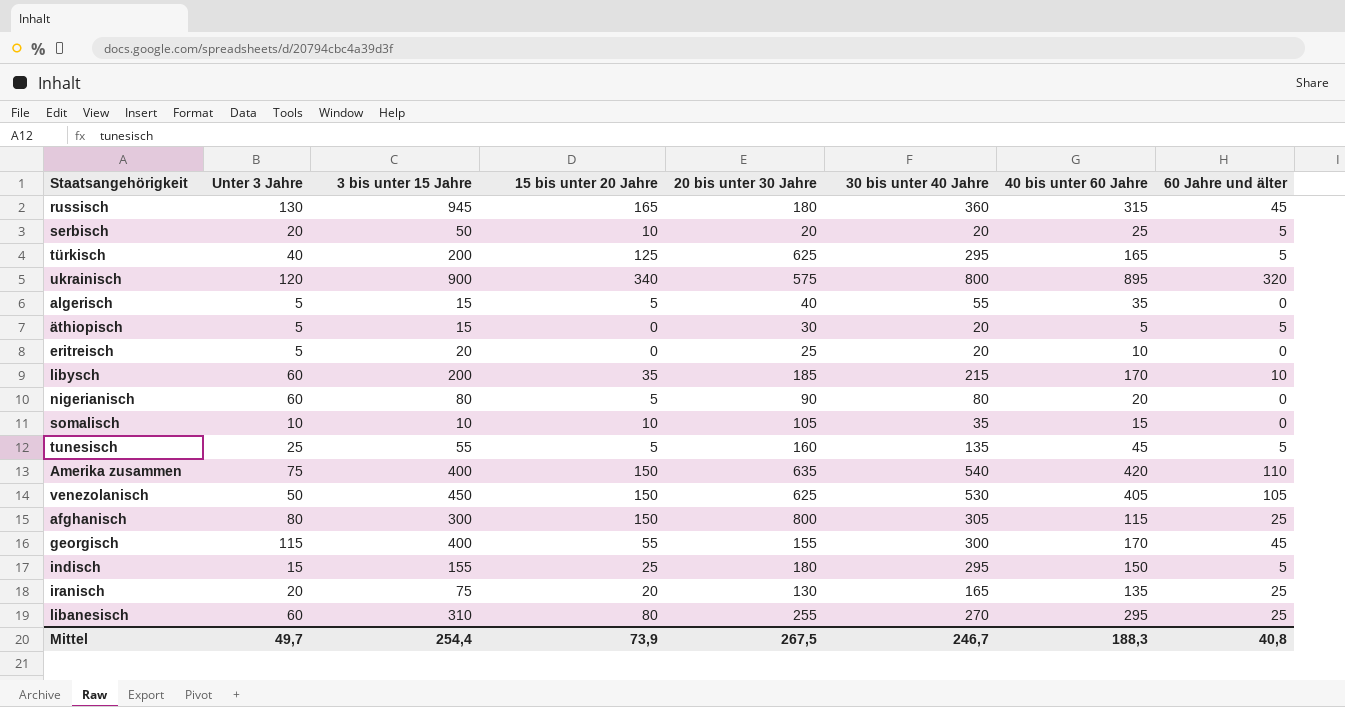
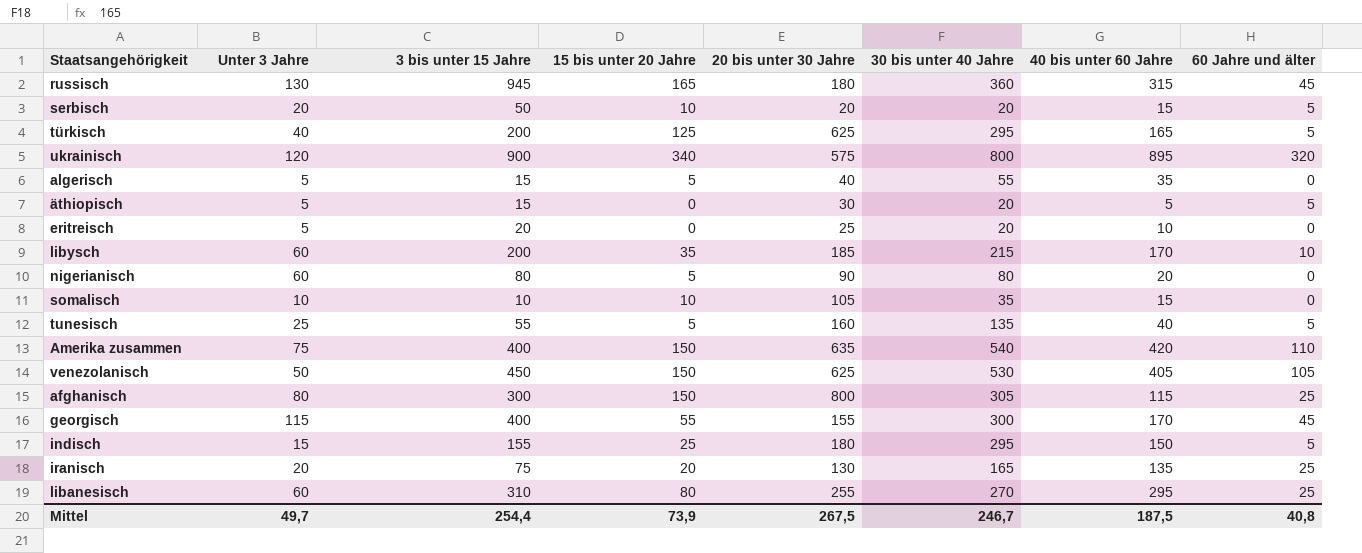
serbisch | 40 bis unter 60 Jahre: 25 -> 15
tunesisch | 40 bis unter 60 Jahre: 45 -> 40
Mittel | 40 bis unter 60 Jahre: 188,3 -> 187,5

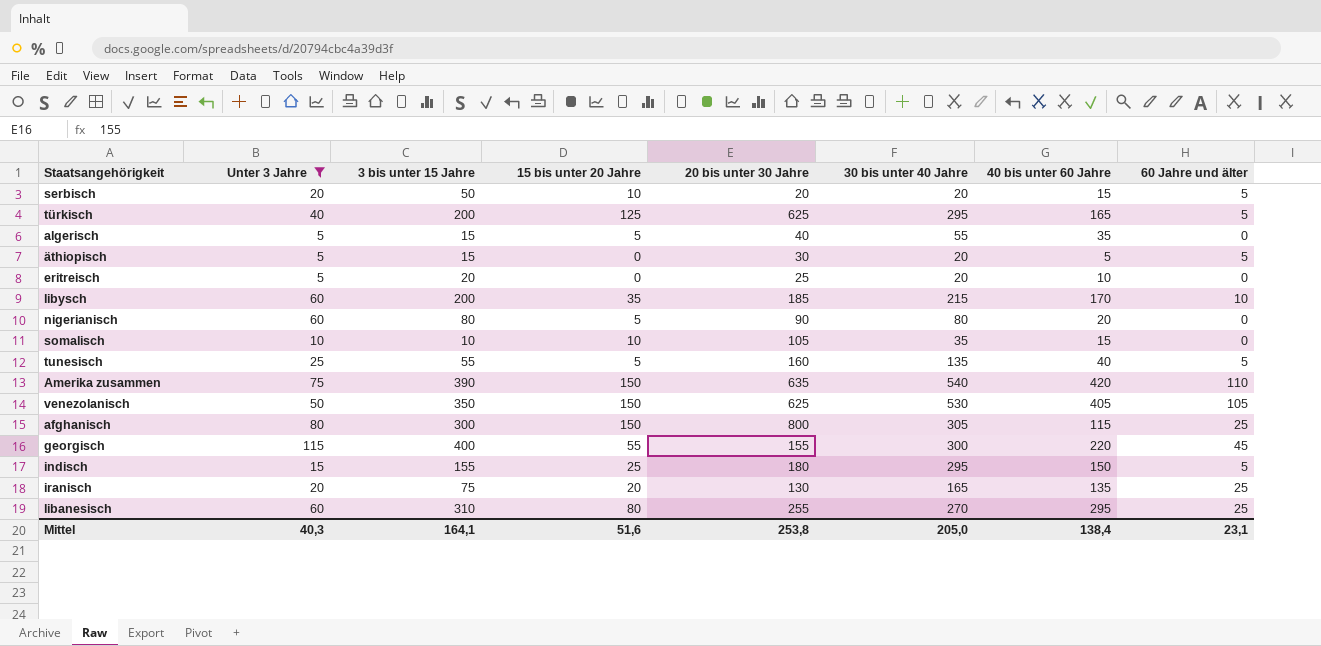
filter: none -> Unter 3 Jahre <= 115
Amerika zusammen | 3 bis unter 15 Jahre: 400 -> 390
venezolanisch | 3 bis unter 15 Jahre: 450 -> 350
georgisch | 40 bis unter 60 Jahre: 170 -> 220
Mittel | Unter 3 Jahre: 49,7 -> 40,3
Mittel | 3 bis unter 15 Jahre: 254,4 -> 164,1
Mittel | 15 bis unter 20 Jahre: 73,9 -> 51,6
Mittel | 20 bis unter 30 Jahre: 267,5 -> 253,8
Mittel | 30 bis unter 40 Jahre: 246,7 -> 205,0
Mittel | 40 bis unter 60 Jahre: 187,5 -> 138,4
Mittel | 60 Jahre und älter: 40,8 -> 23,1

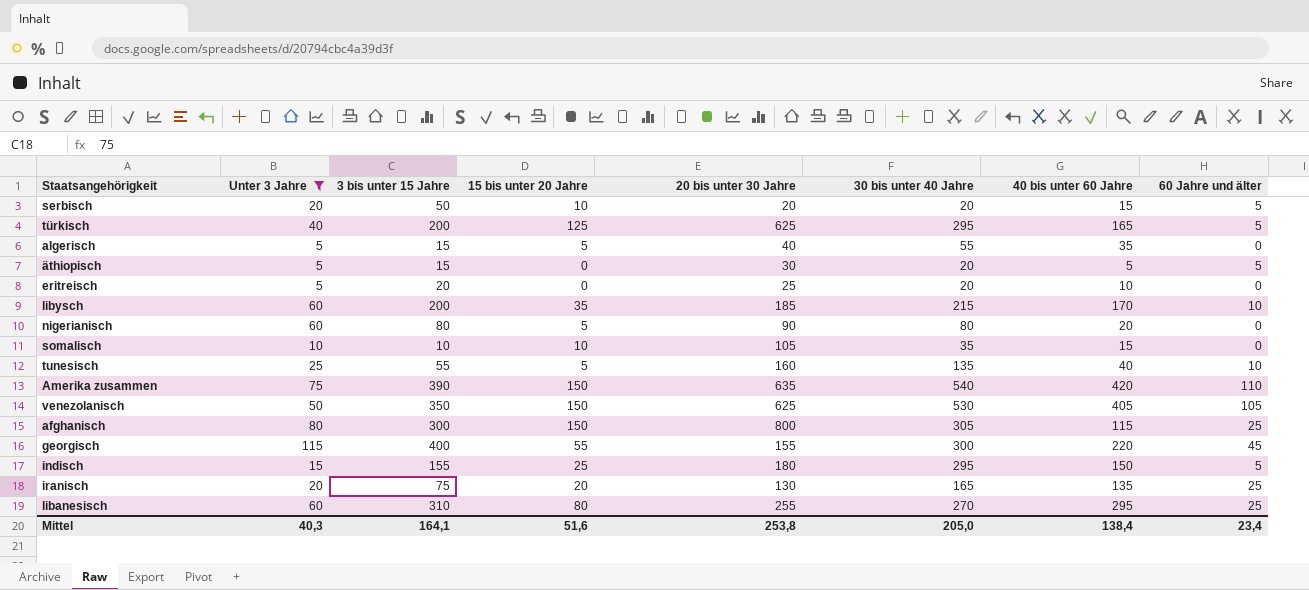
tunesisch | 60 Jahre und älter: 5 -> 10
Mittel | 60 Jahre und älter: 23,1 -> 23,4

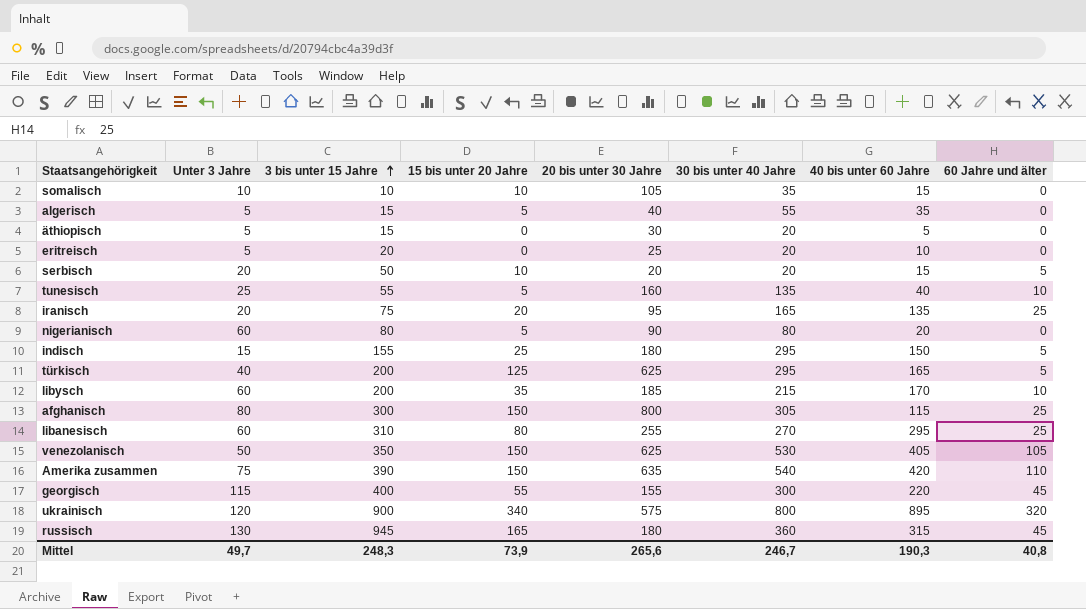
filter: Unter 3 Jahre <= 115 -> none
row order: none -> 3 bis unter 15 Jahre ascending
äthiopisch | 60 Jahre und älter: 5 -> 0
iranisch | 20 bis unter 30 Jahre: 130 -> 95
Mittel | Unter 3 Jahre: 40,3 -> 49,7
Mittel | 3 bis unter 15 Jahre: 164,1 -> 248,3
Mittel | 15 bis unter 20 Jahre: 51,6 -> 73,9
Mittel | 20 bis unter 30 Jahre: 253,8 -> 265,6
Mittel | 30 bis unter 40 Jahre: 205,0 -> 246,7
Mittel | 40 bis unter 60 Jahre: 138,4 -> 190,3
Mittel | 60 Jahre und älter: 23,4 -> 40,8

